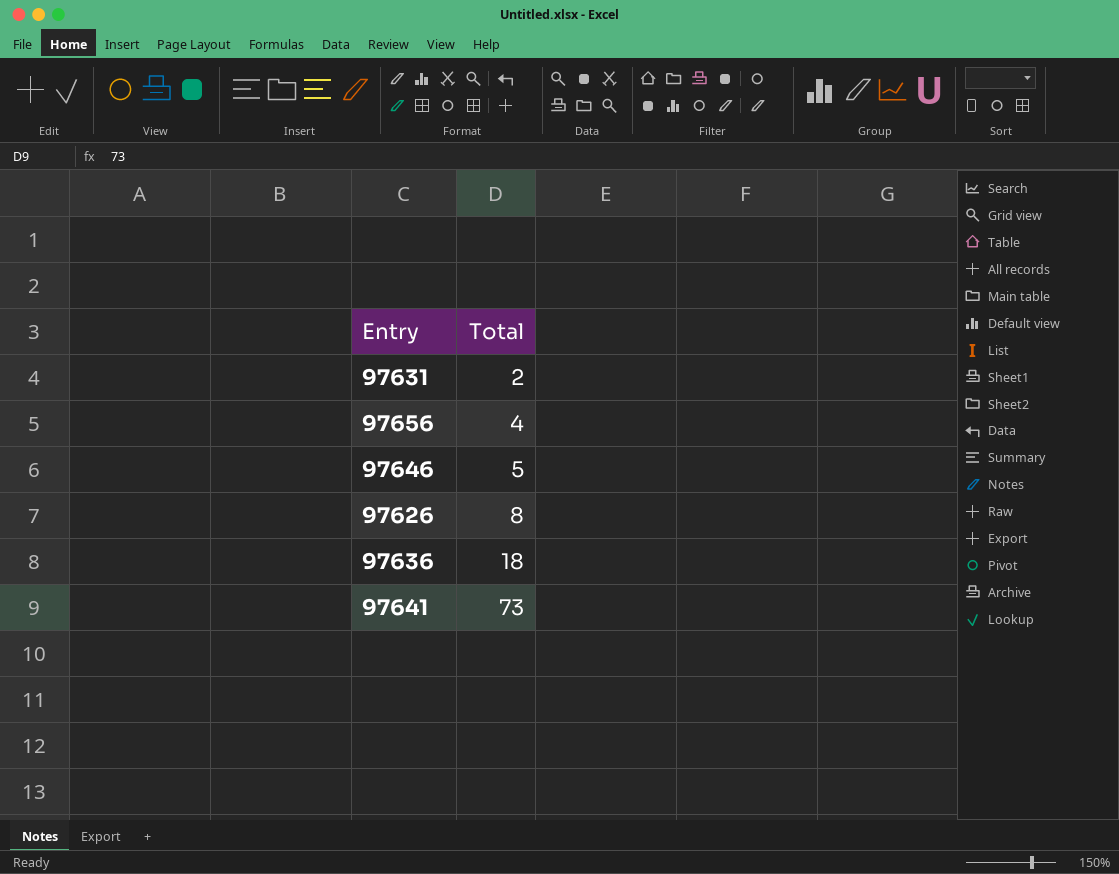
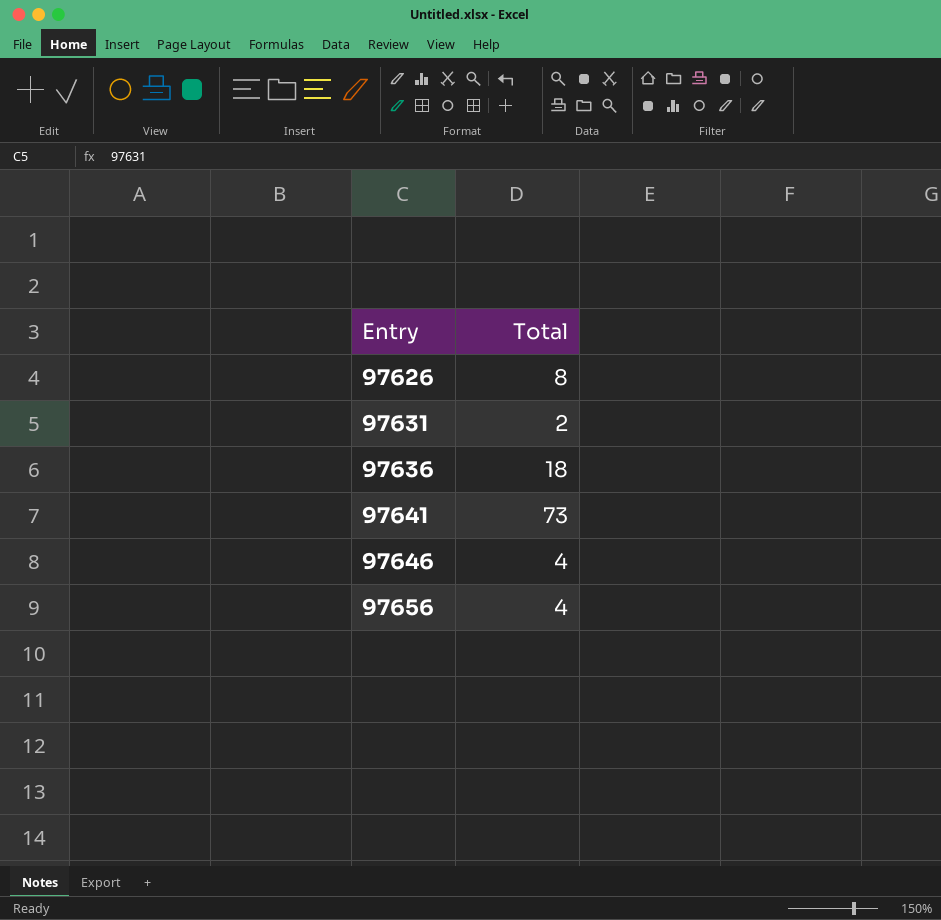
row order: Total ascending -> Entry ascending
97646 | Total: 5 -> 4

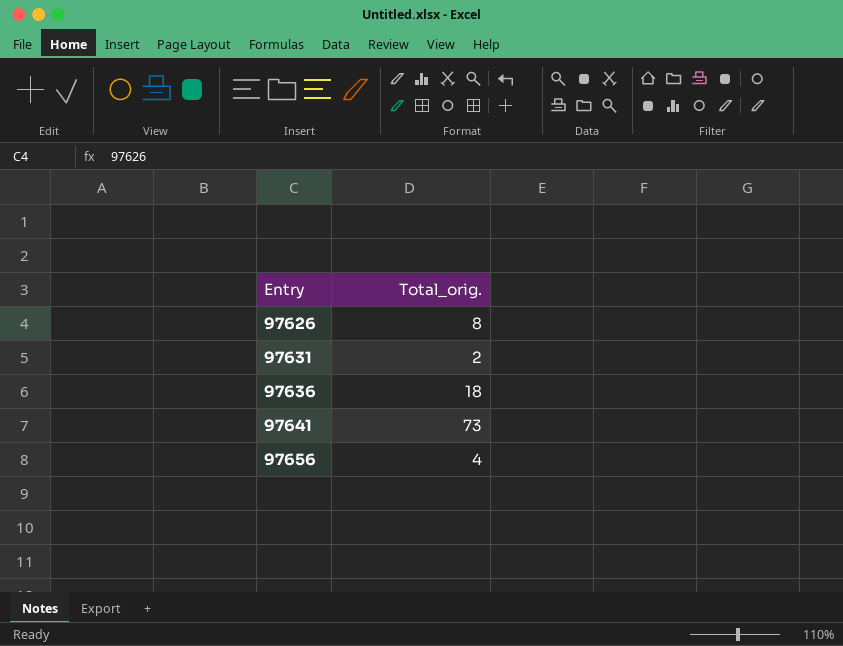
column name: Total -> Total_orig.
row 97646: 4 -> none

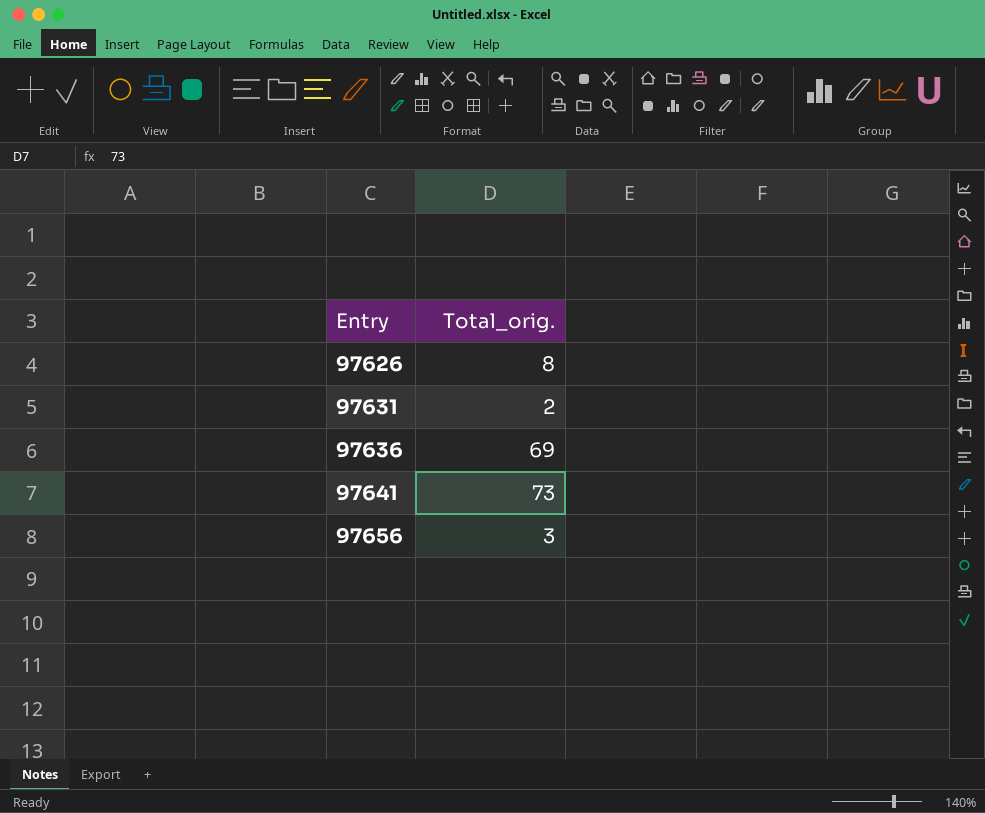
97636 | Total_orig.: 18 -> 69
97656 | Total_orig.: 4 -> 3

